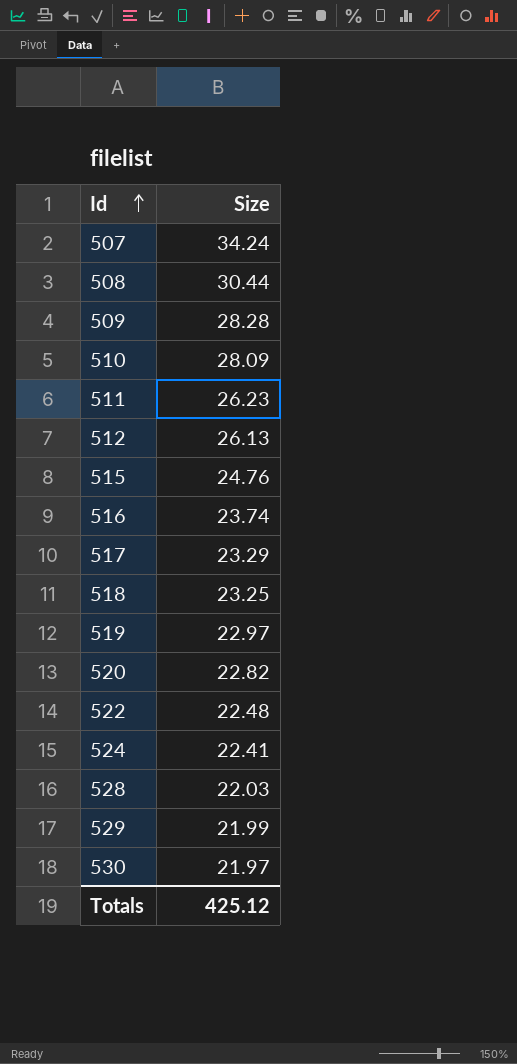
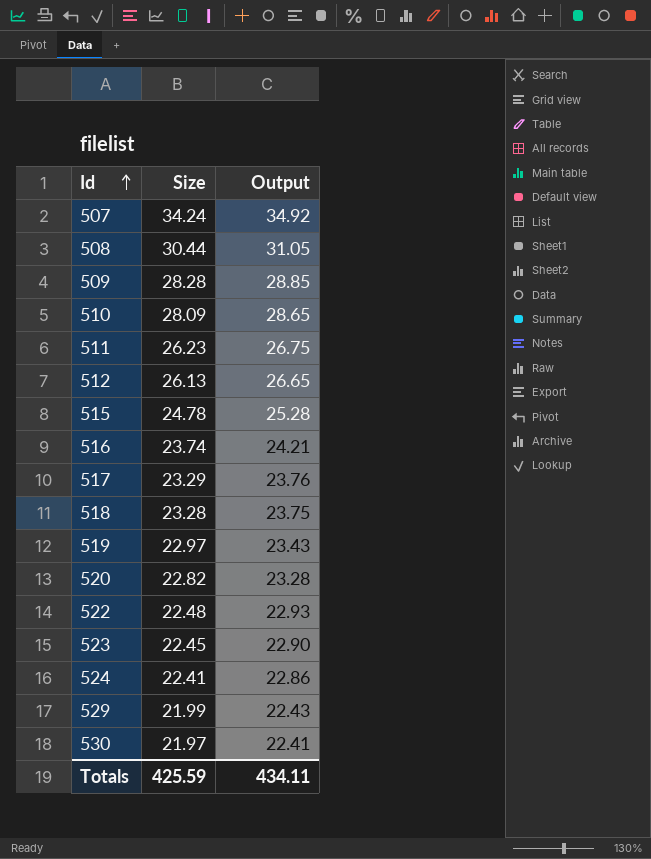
column Output | formula: none -> [Size] * 1.02
row 528: 22.03 -> none
515 | Size: 24.76 -> 24.78
518 | Size: 23.25 -> 23.28
row 523: none -> 22.45 | 22.90
Totals | Size: 425.12 -> 425.59

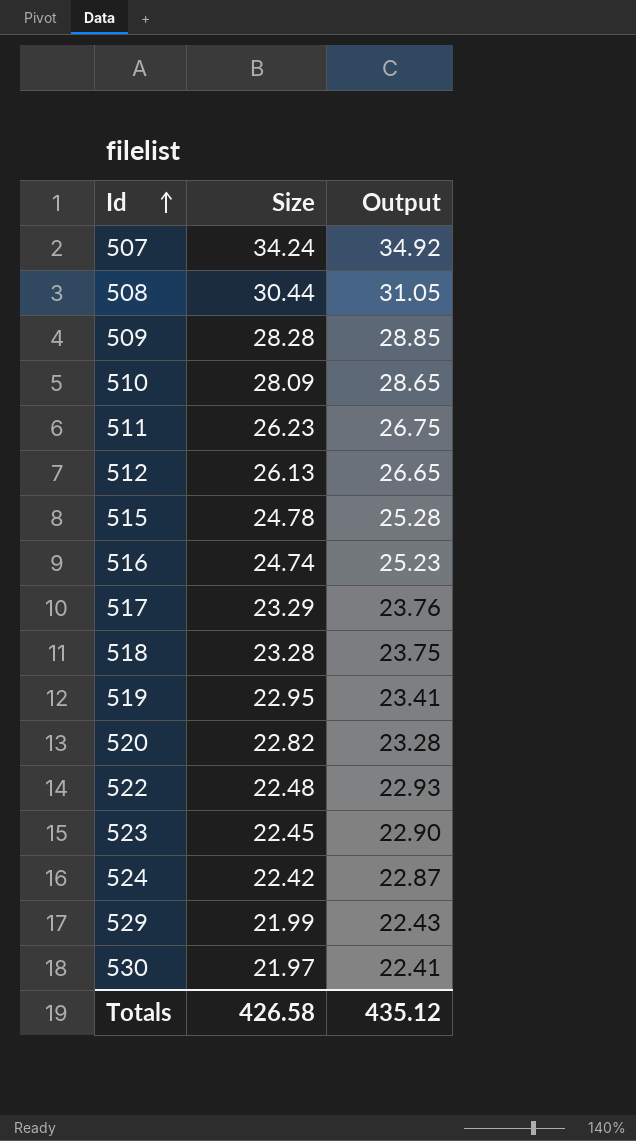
516 | Size: 23.74 -> 24.74
516 | Output: 24.21 -> 25.23
519 | Size: 22.97 -> 22.95
519 | Output: 23.43 -> 23.41
524 | Size: 22.41 -> 22.42
524 | Output: 22.86 -> 22.87
Totals | Size: 425.59 -> 426.58
Totals | Output: 434.11 -> 435.12

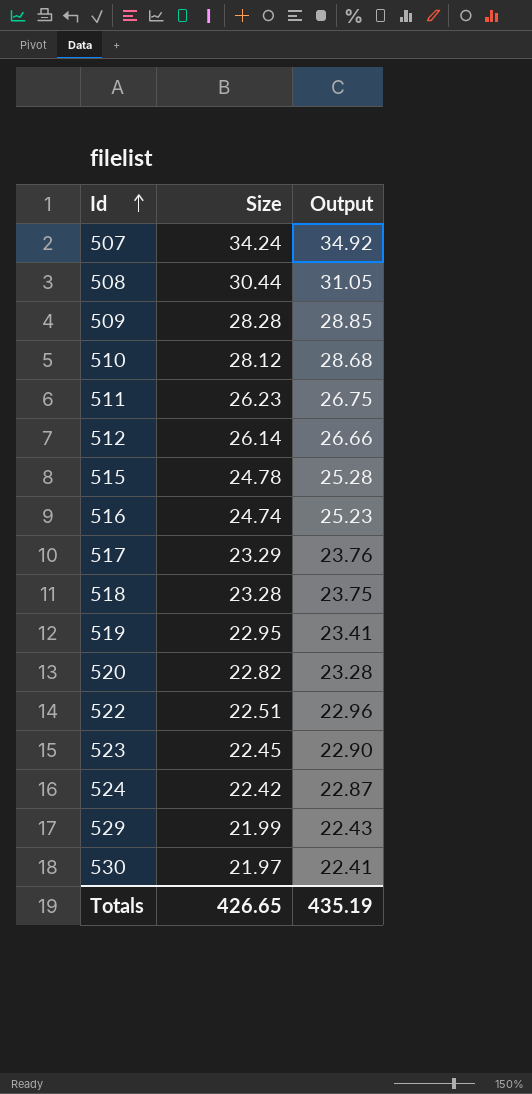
510 | Size: 28.09 -> 28.12
510 | Output: 28.65 -> 28.68
512 | Size: 26.13 -> 26.14
512 | Output: 26.65 -> 26.66
522 | Size: 22.48 -> 22.51
522 | Output: 22.93 -> 22.96
Totals | Size: 426.58 -> 426.65
Totals | Output: 435.12 -> 435.19

